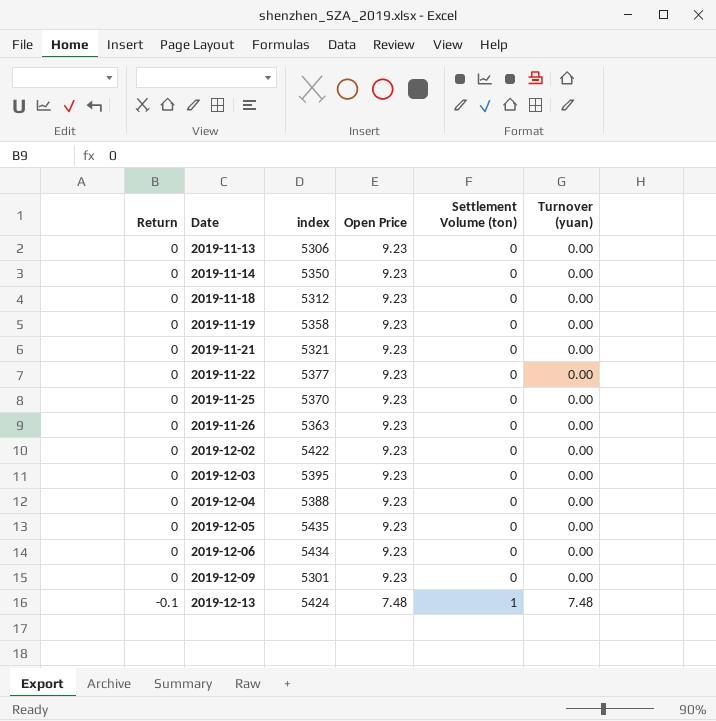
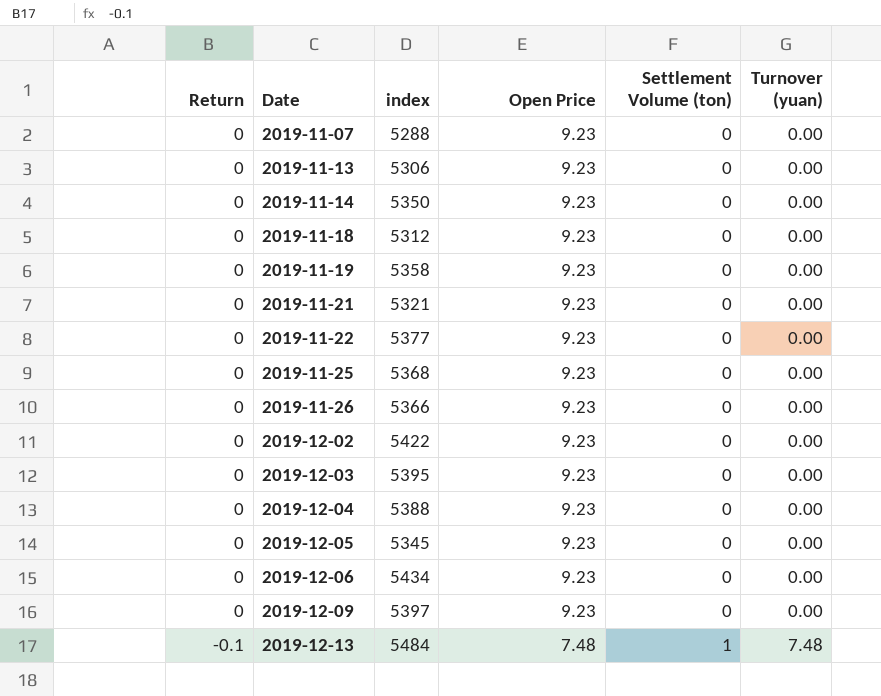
row 2019-11-07: none -> 0 | 5288 | 9.23 | 0 | 0.00
2019-11-25 | index: 5370 -> 5368
2019-11-26 | index: 5363 -> 5366
2019-12-05 | index: 5435 -> 5345
2019-12-09 | index: 5301 -> 5397
2019-12-13 | index: 5424 -> 5484

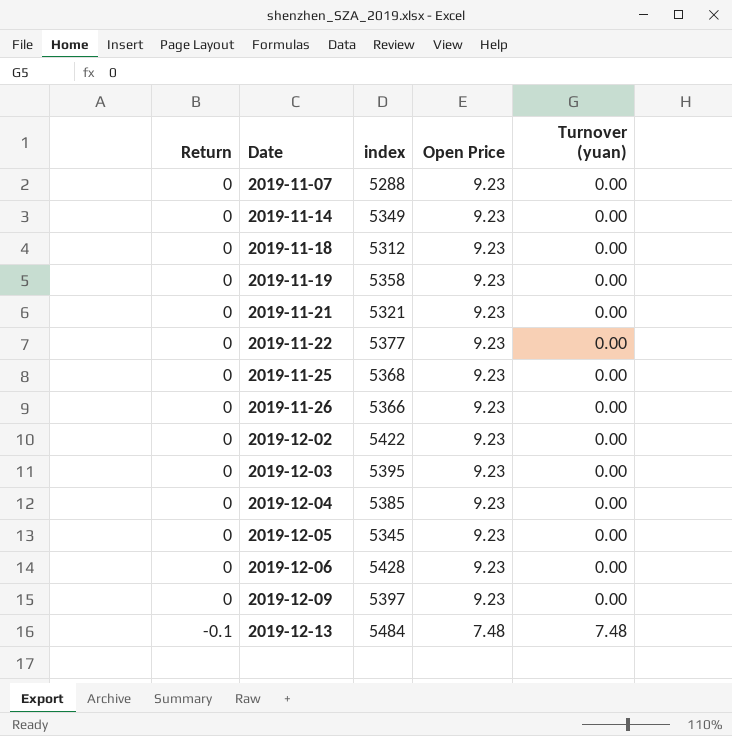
column Settlement Volume (ton) | position: 5 -> none
row 2019-11-13: 0 | 5306 | 9.23 | 0 | 0.00 -> none
2019-11-14 | index: 5350 -> 5349
2019-12-04 | index: 5388 -> 5385
2019-12-06 | index: 5434 -> 5428

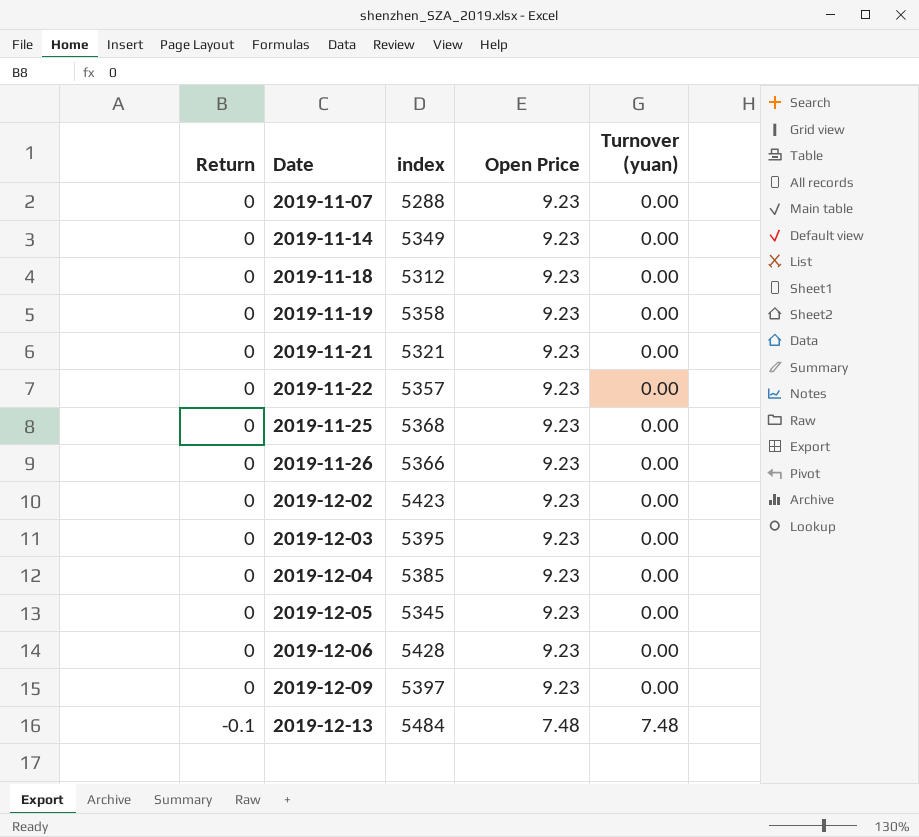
2019-11-22 | index: 5377 -> 5357
2019-12-02 | index: 5422 -> 5423

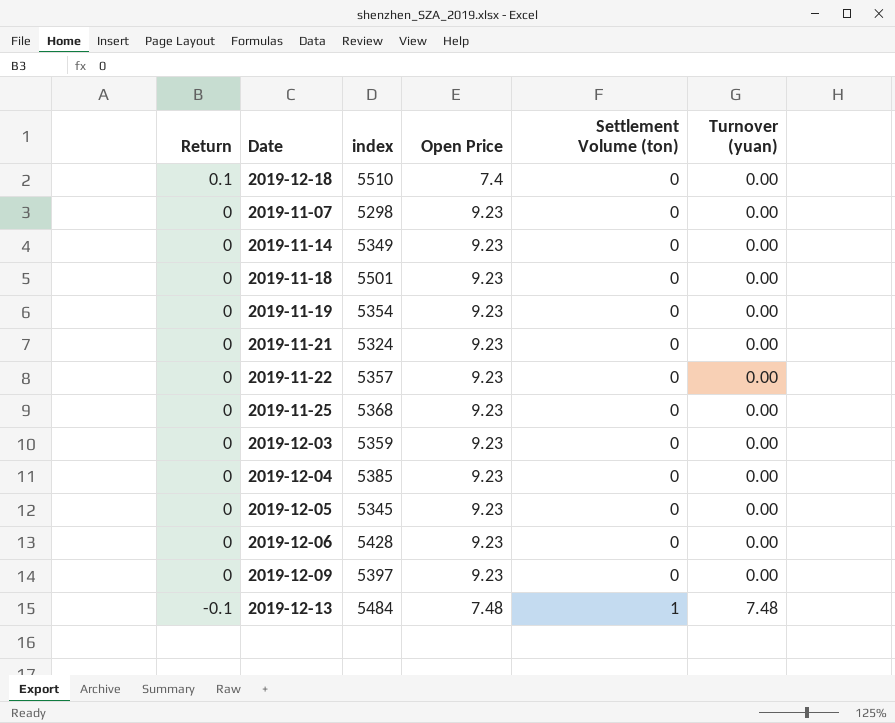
column Settlement Volume (ton) | position: none -> 5
row 2019-11-26: 0 | 5366 | 9.23 | 0.00 -> none
row 2019-12-02: 0 | 5423 | 9.23 | 0.00 -> none
row 2019-12-18: none -> 0.1 | 5510 | 7.4 | 0 | 0.00
2019-11-07 | index: 5288 -> 5298
2019-11-18 | index: 5312 -> 5501
2019-11-19 | index: 5358 -> 5354
2019-11-21 | index: 5321 -> 5324
2019-12-03 | index: 5395 -> 5359

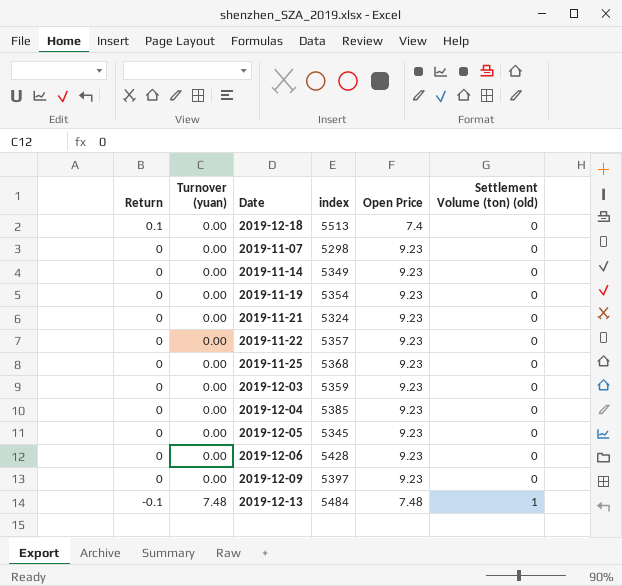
column Turnover (yuan) | position: 6 -> 2
column name: Settlement Volume (ton) -> Settlement Volume (ton) (old)
row 2019-11-18: 0 | 5501 | 9.23 | 0 | 0.00 -> none
2019-12-18 | index: 5510 -> 5513

